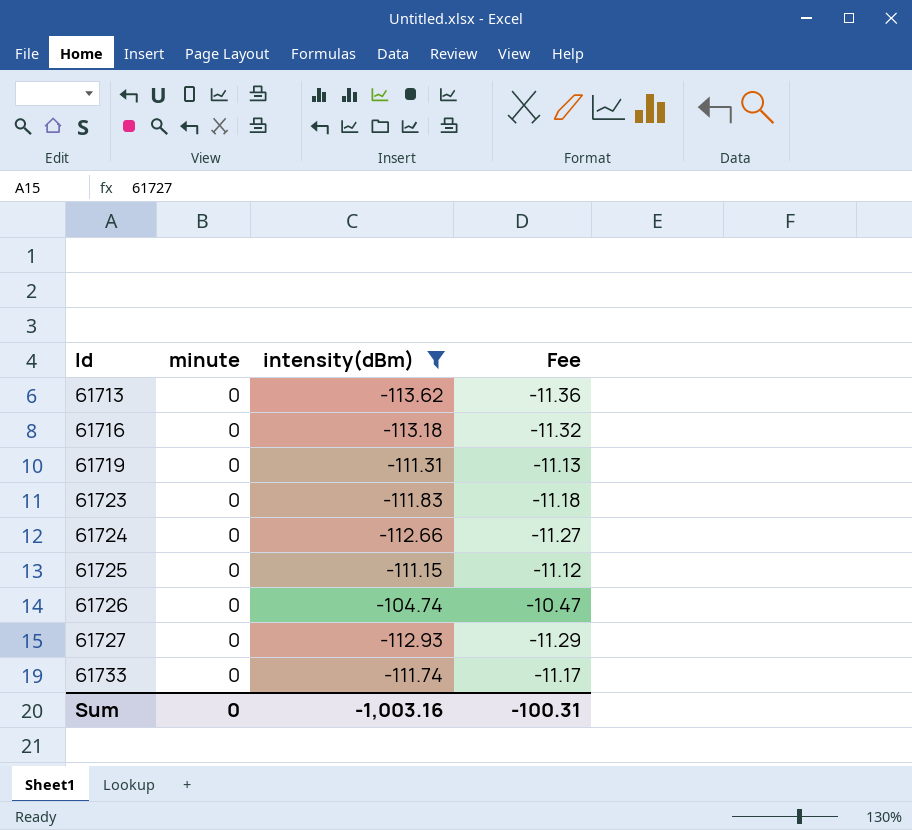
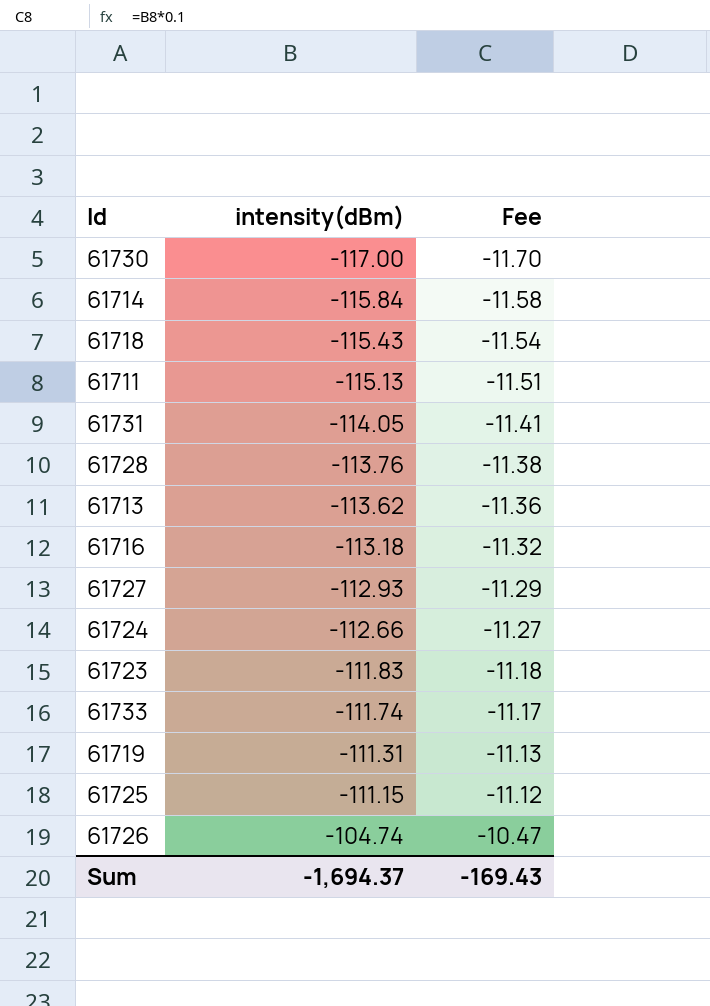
filter: intensity(dBm) >= -113.62 -> none
row order: Id ascending -> intensity(dBm) ascending
column minute | position: 2 -> none
Sum | intensity(dBm): -1,003.16 -> -1,694.37
Sum | Fee: -100.31 -> -169.43

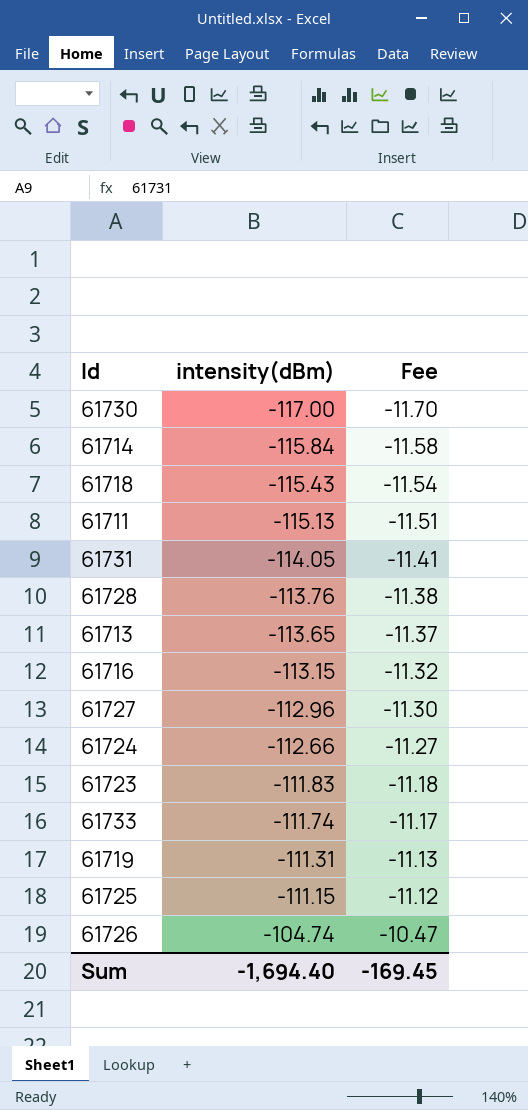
61713 | intensity(dBm): -113.62 -> -113.65
61713 | Fee: -11.36 -> -11.37
61716 | intensity(dBm): -113.18 -> -113.15
61727 | intensity(dBm): -112.93 -> -112.96
61727 | Fee: -11.29 -> -11.30
Sum | intensity(dBm): -1,694.37 -> -1,694.40
Sum | Fee: -169.43 -> -169.45

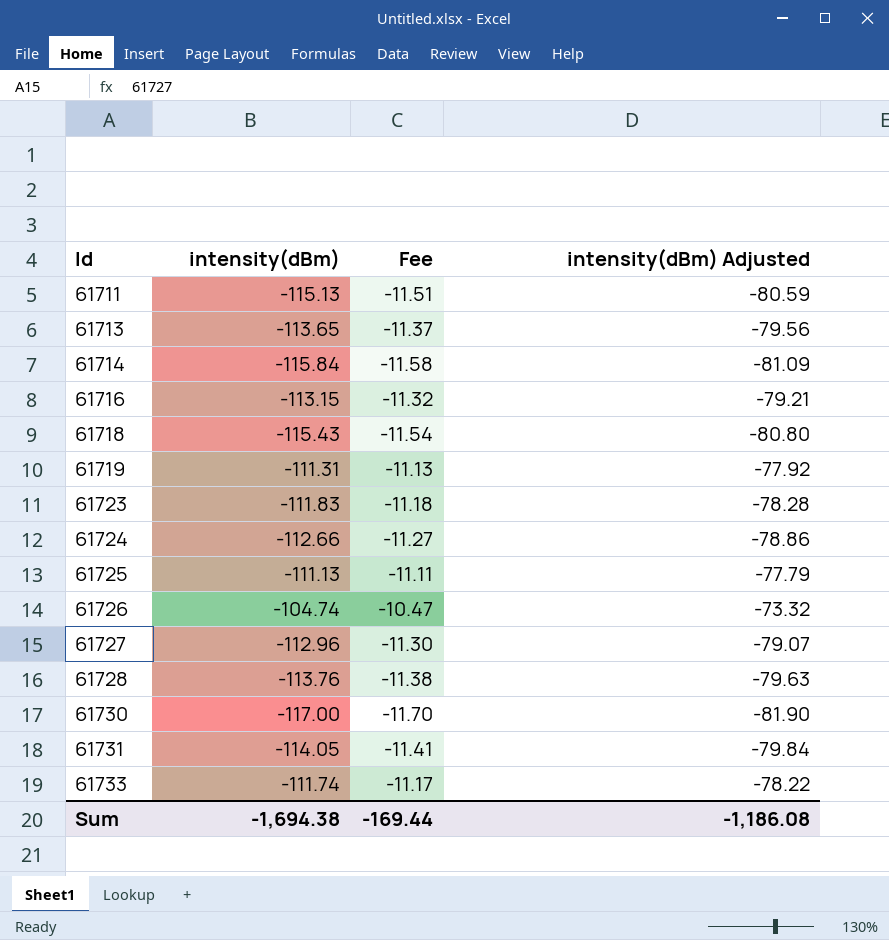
row order: intensity(dBm) ascending -> Id ascending
column intensity(dBm) Adjusted | formula: none -> [intensity(dBm)] * 0.7
61725 | intensity(dBm): -111.15 -> -111.13
61725 | Fee: -11.12 -> -11.11
Sum | intensity(dBm): -1,694.40 -> -1,694.38
Sum | Fee: -169.45 -> -169.44

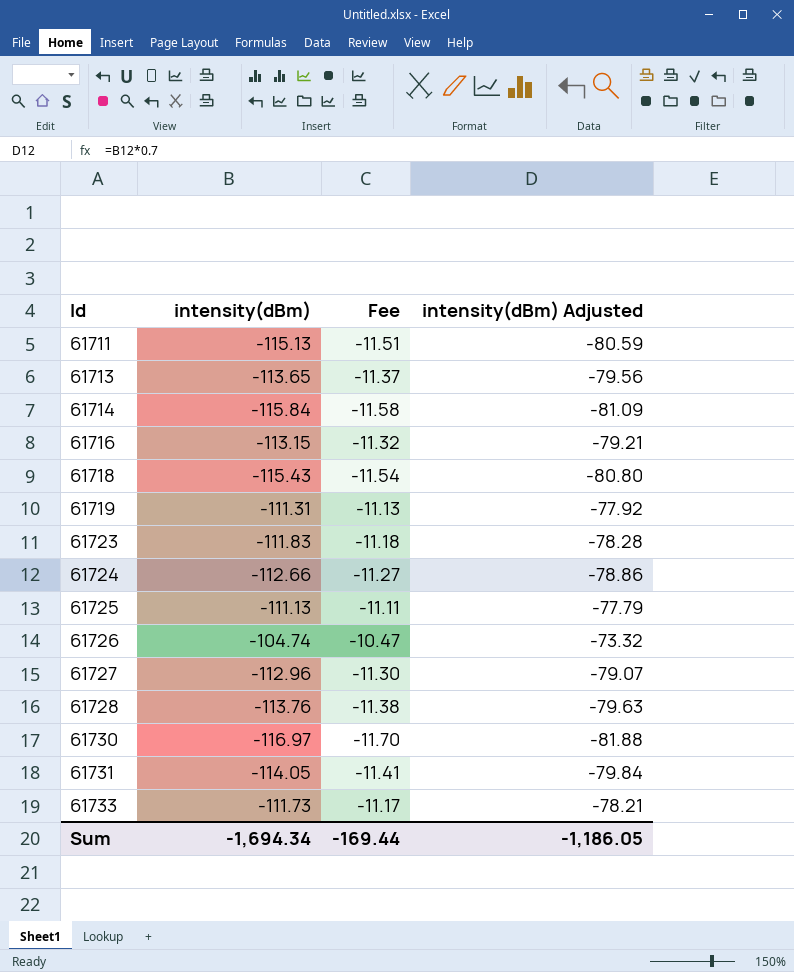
61730 | intensity(dBm): -117.00 -> -116.97
61730 | intensity(dBm) Adjusted: -81.90 -> -81.88
61733 | intensity(dBm): -111.74 -> -111.73
61733 | intensity(dBm) Adjusted: -78.22 -> -78.21
Sum | intensity(dBm): -1,694.38 -> -1,694.34
Sum | intensity(dBm) Adjusted: -1,186.08 -> -1,186.05

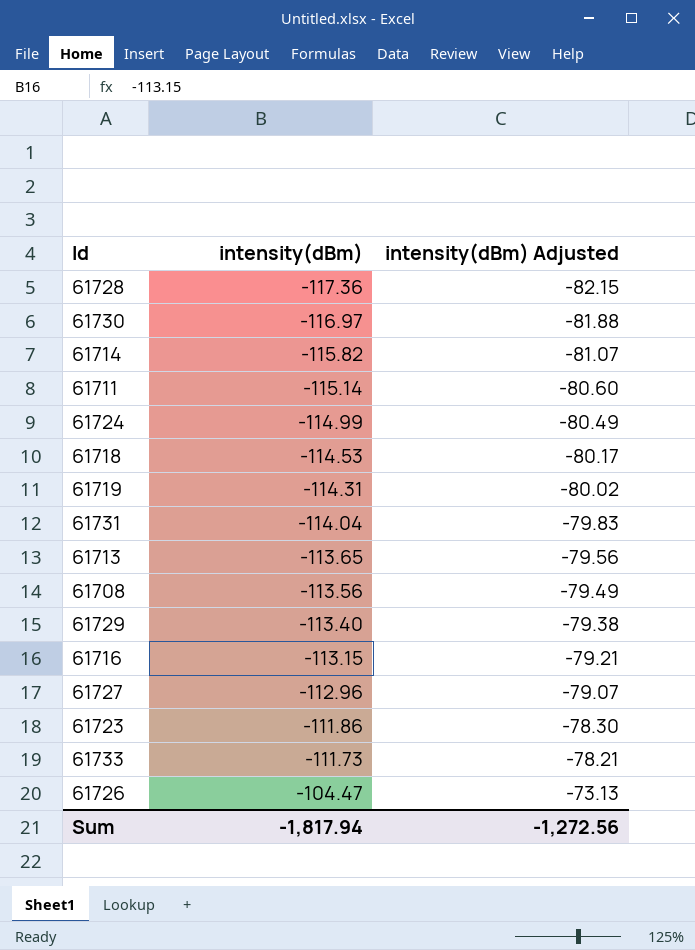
row order: Id ascending -> intensity(dBm) ascending
column Fee | formula: [intensity(dBm)] * 0.1 -> none
row 61725: -111.13 | -11.11 | -77.79 -> none
61728 | intensity(dBm): -113.76 -> -117.36
61728 | intensity(dBm) Adjusted: -79.63 -> -82.15
61714 | intensity(dBm): -115.84 -> -115.82
61714 | intensity(dBm) Adjusted: -81.09 -> -81.07
61711 | intensity(dBm): -115.13 -> -115.14
61711 | intensity(dBm) Adjusted: -80.59 -> -80.60
61724 | intensity(dBm): -112.66 -> -114.99
61724 | intensity(dBm) Adjusted: -78.86 -> -80.49
61718 | intensity(dBm): -115.43 -> -114.53
61718 | intensity(dBm) Adjusted: -80.80 -> -80.17
61719 | intensity(dBm): -111.31 -> -114.31
61719 | intensity(dBm) Adjusted: -77.92 -> -80.02
61731 | intensity(dBm): -114.05 -> -114.04
61731 | intensity(dBm) Adjusted: -79.84 -> -79.83
row 61708: none -> -113.56 | -79.49
row 61729: none -> -113.40 | -79.38
61723 | intensity(dBm): -111.83 -> -111.86
61723 | intensity(dBm) Adjusted: -78.28 -> -78.30
61726 | intensity(dBm): -104.74 -> -104.47
61726 | intensity(dBm) Adjusted: -73.32 -> -73.13
Sum | intensity(dBm): -1,694.34 -> -1,817.94
Sum | intensity(dBm) Adjusted: -1,186.05 -> -1,272.56

